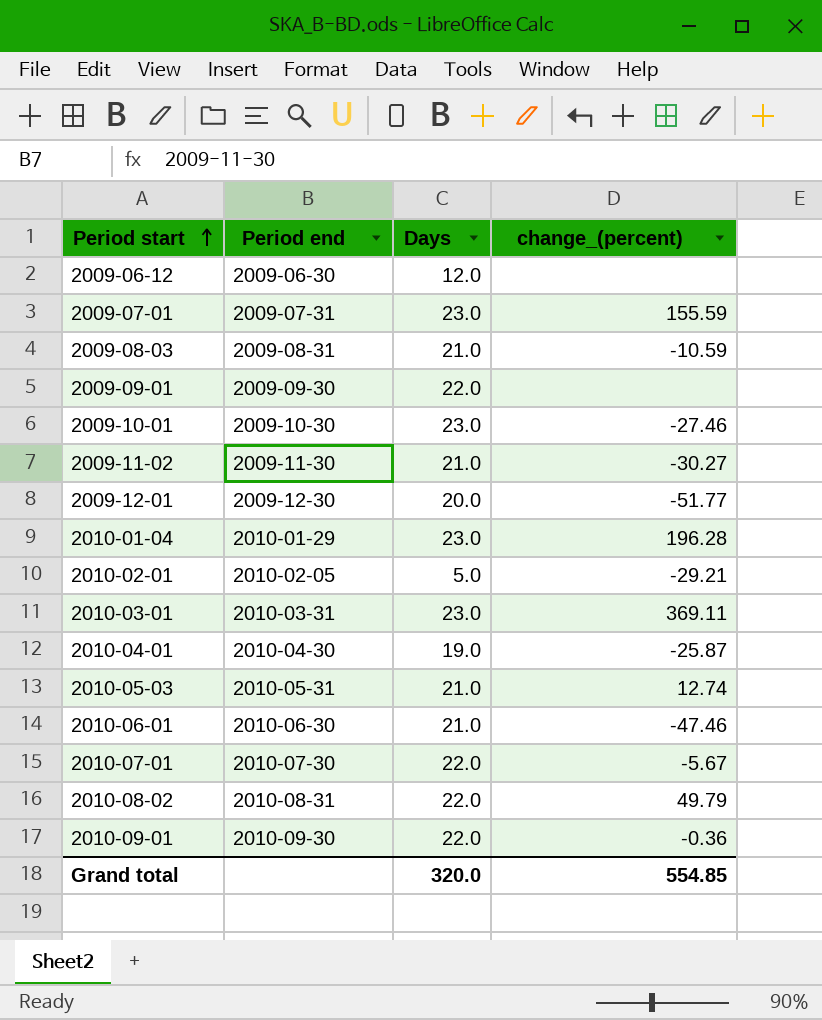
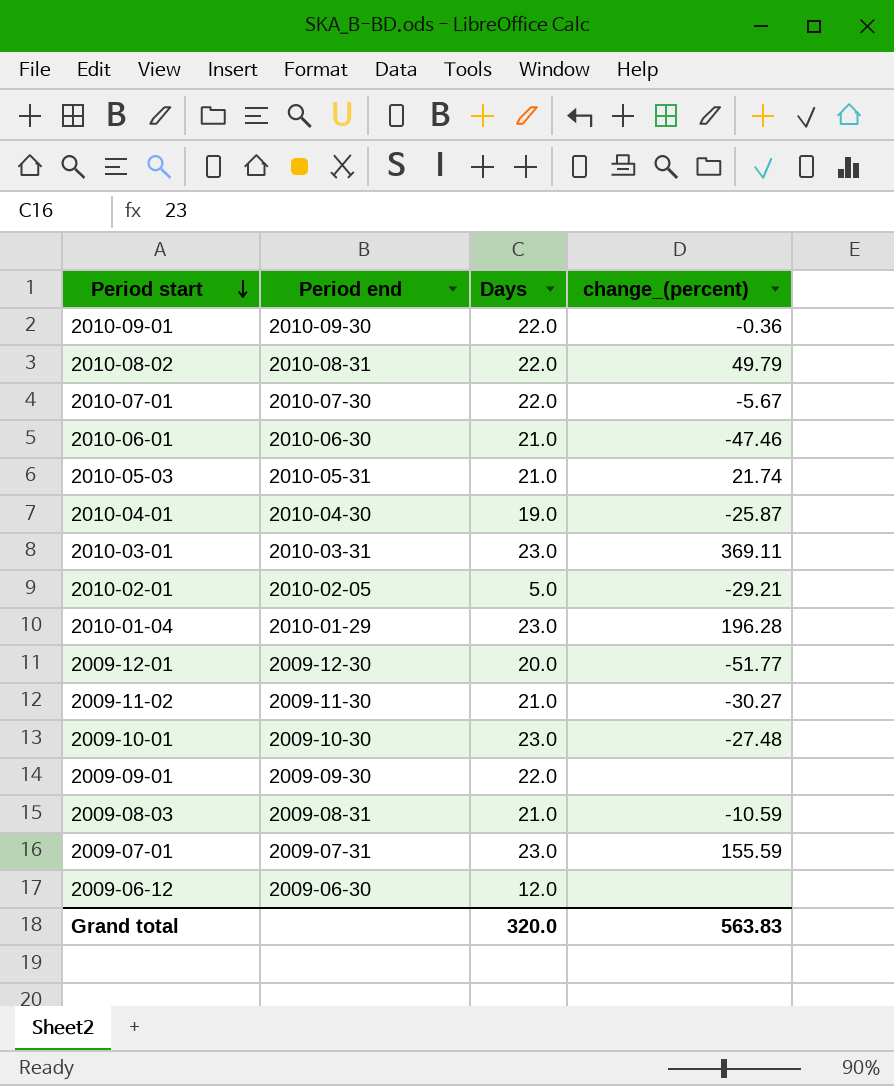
row order: Period start ascending -> Period start descending
2010-05-03 | change_(percent): 12.74 -> 21.74
2009-10-01 | change_(percent): -27.46 -> -27.48
Grand total | change_(percent): 554.85 -> 563.83

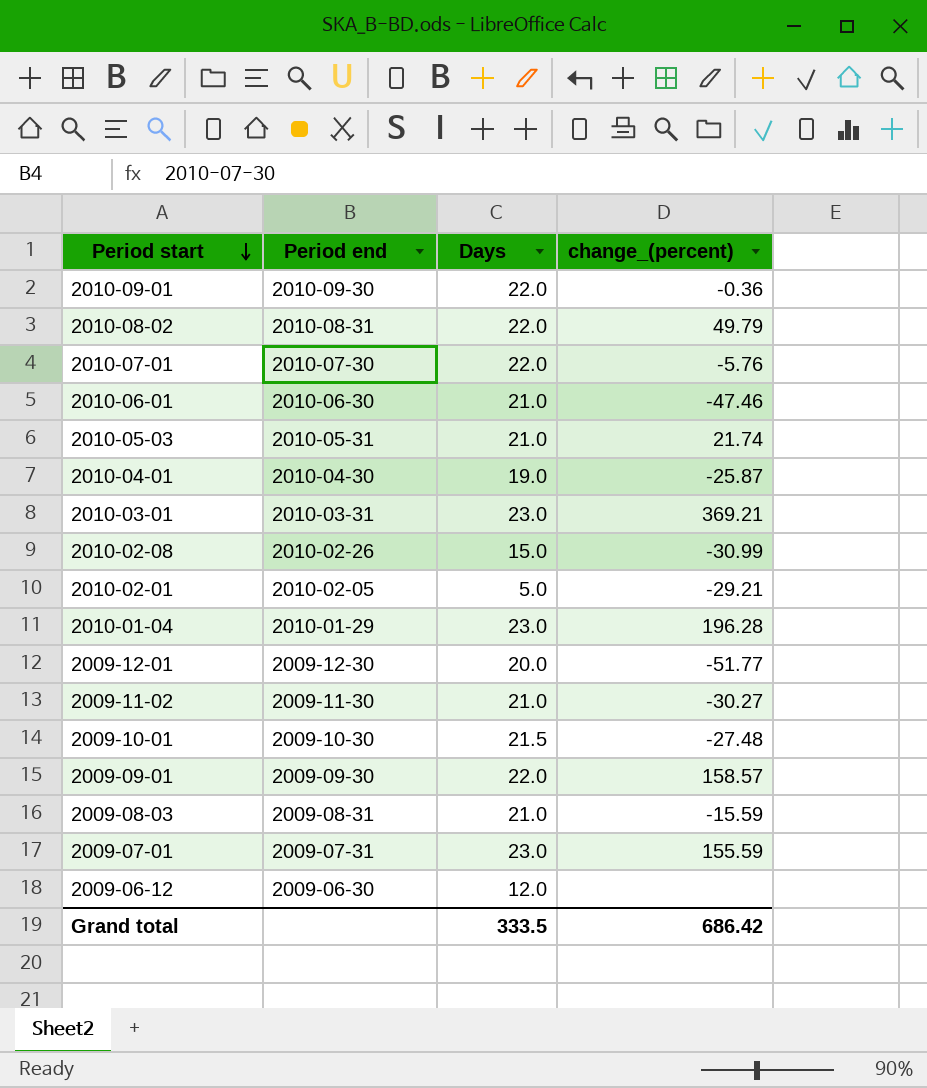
2010-07-01 | change_(percent): -5.67 -> -5.76
2010-03-01 | change_(percent): 369.11 -> 369.21
row 2010-02-08: none -> 2010-02-26 | 15.0 | -30.99
2009-10-01 | Days: 23.0 -> 21.5
2009-09-01 | change_(percent): none -> 158.57
2009-08-03 | change_(percent): -10.59 -> -15.59
Grand total | Days: 320.0 -> 333.5
Grand total | change_(percent): 563.83 -> 686.42

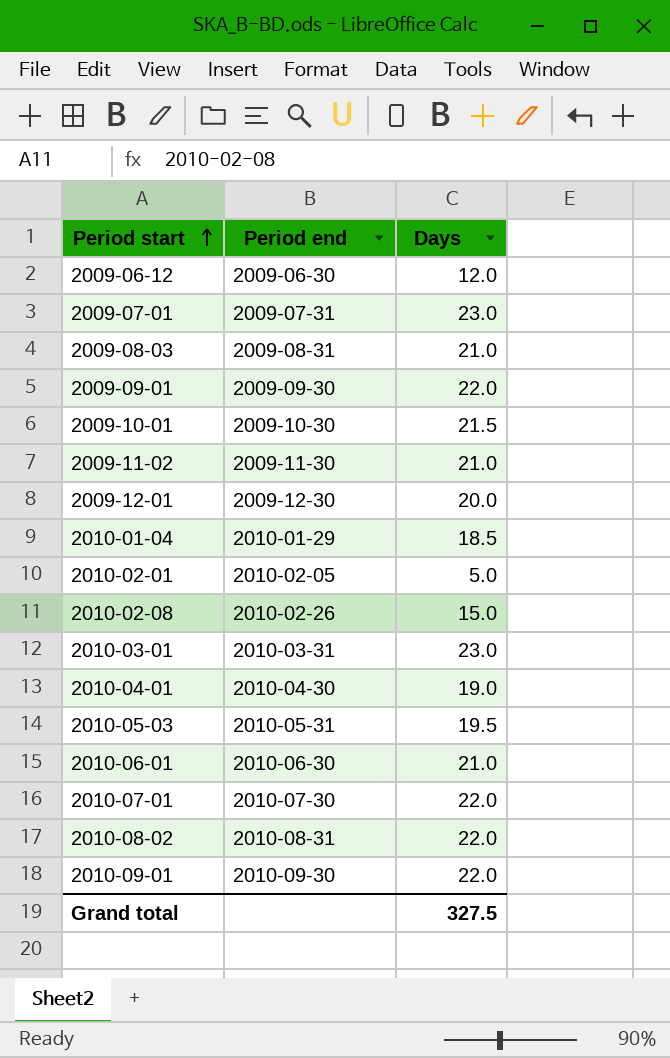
row order: Period start descending -> Period start ascending
column change_(percent) | position: 4 -> none
2010-01-04 | Days: 23.0 -> 18.5
2010-05-03 | Days: 21.0 -> 19.5
Grand total | Days: 333.5 -> 327.5

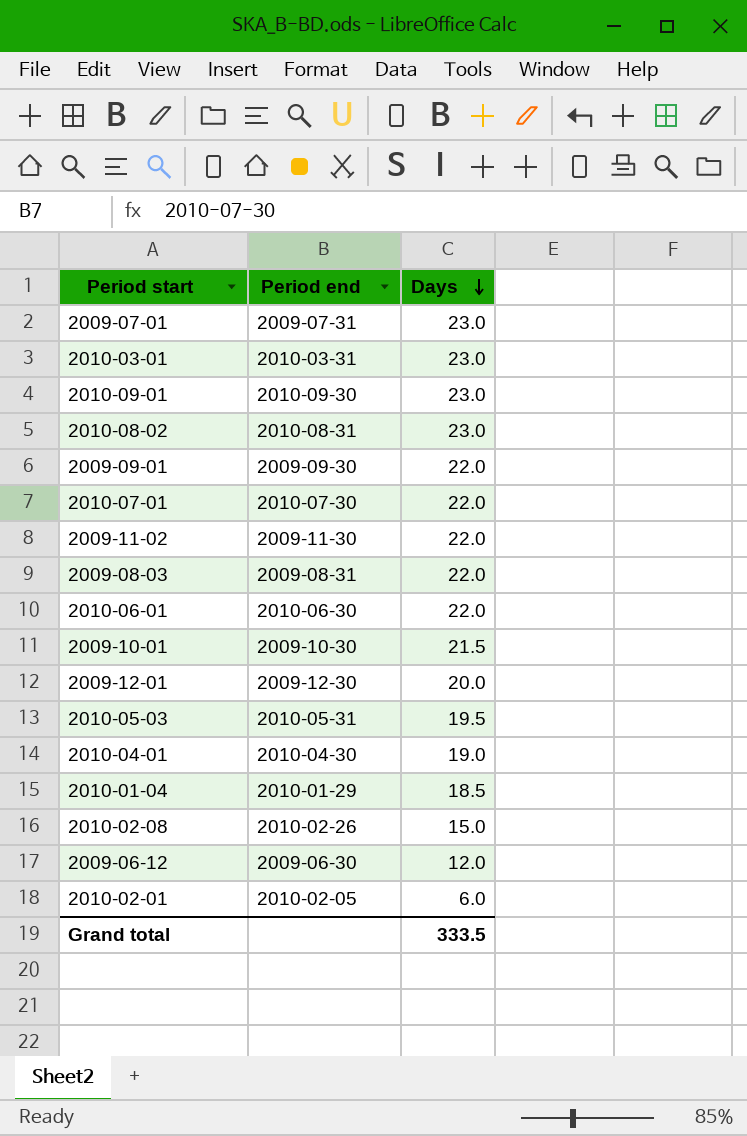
row order: Period start ascending -> Days descending
2010-09-01 | Days: 22.0 -> 23.0
2010-08-02 | Days: 22.0 -> 23.0
2009-11-02 | Days: 21.0 -> 22.0
2009-08-03 | Days: 21.0 -> 22.0
2010-06-01 | Days: 21.0 -> 22.0
2010-02-01 | Days: 5.0 -> 6.0
Grand total | Days: 327.5 -> 333.5

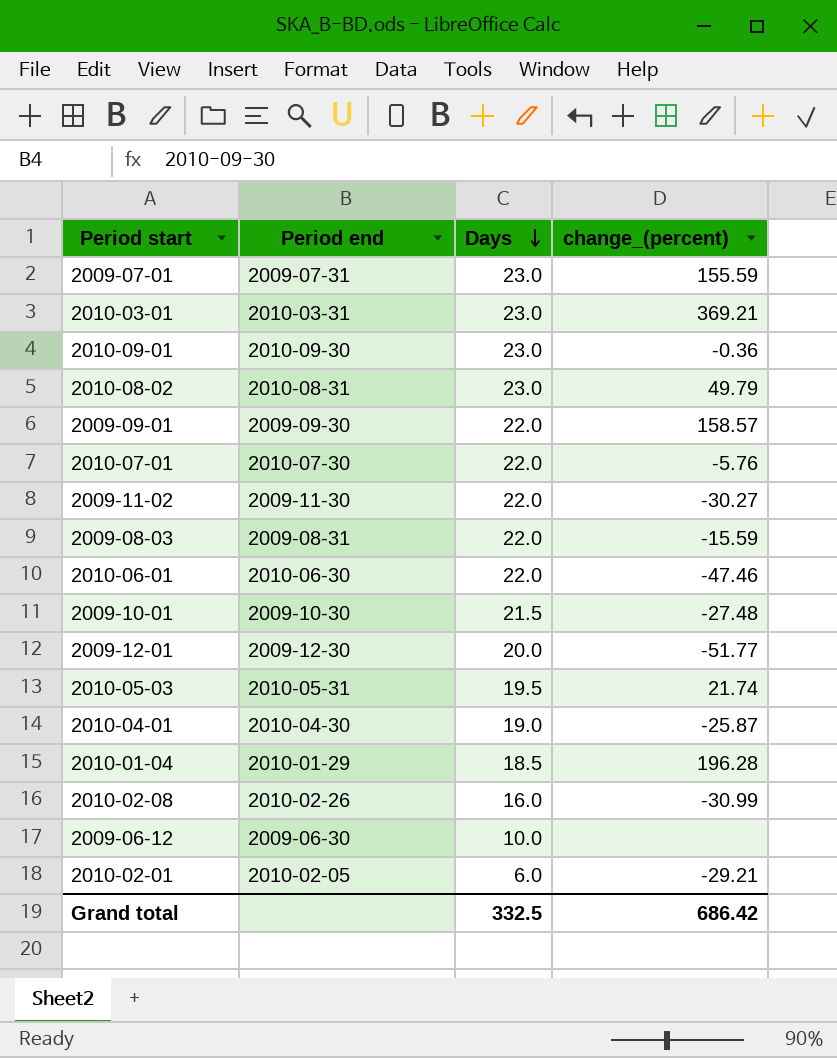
column change_(percent) | position: none -> 4
2010-02-08 | Days: 15.0 -> 16.0
2009-06-12 | Days: 12.0 -> 10.0
Grand total | Days: 333.5 -> 332.5

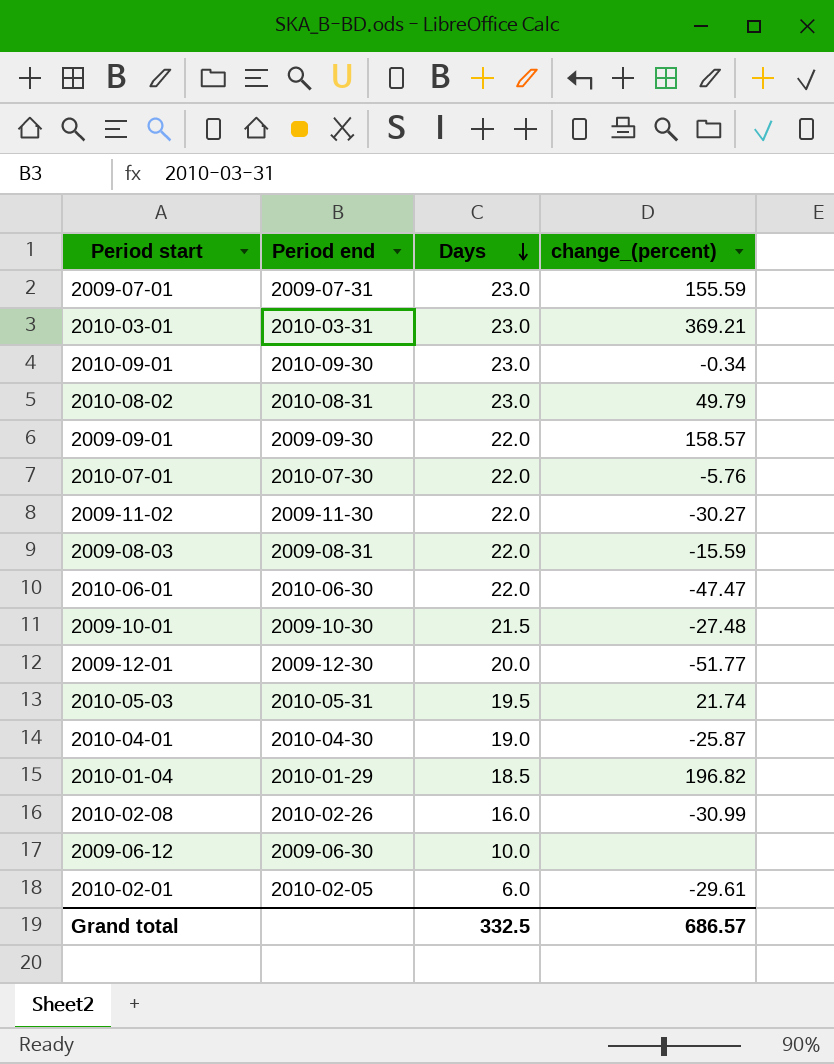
2010-09-01 | change_(percent): -0.36 -> -0.34
2010-06-01 | change_(percent): -47.46 -> -47.47
2010-01-04 | change_(percent): 196.28 -> 196.82
2010-02-01 | change_(percent): -29.21 -> -29.61
Grand total | change_(percent): 686.42 -> 686.57

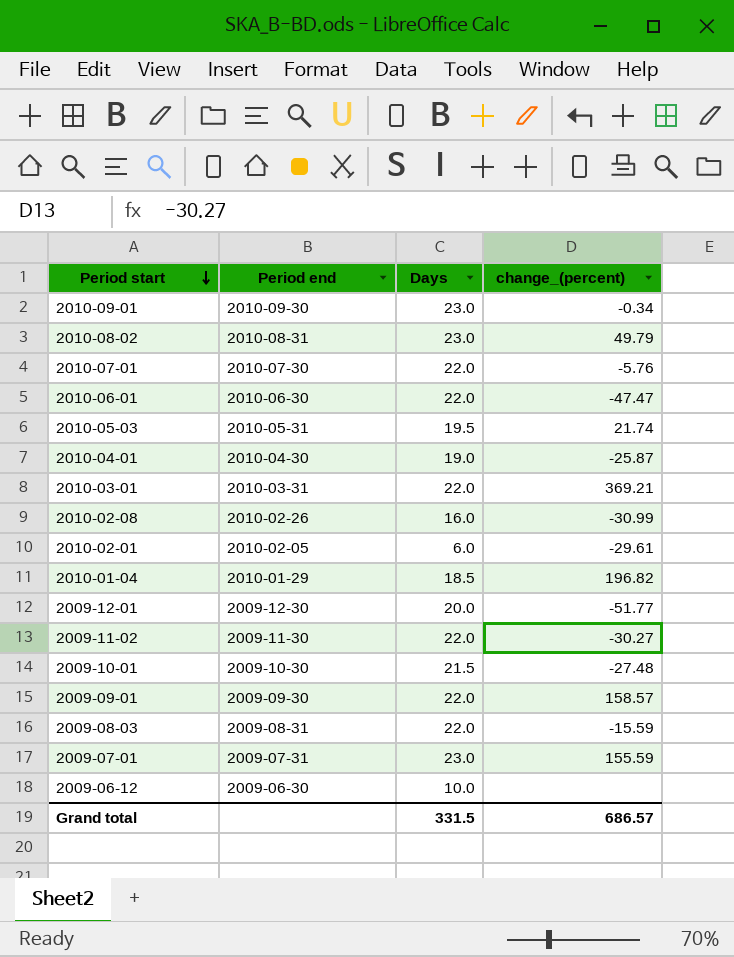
row order: Days descending -> Period start descending
2010-03-01 | Days: 23.0 -> 22.0
Grand total | Days: 332.5 -> 331.5

